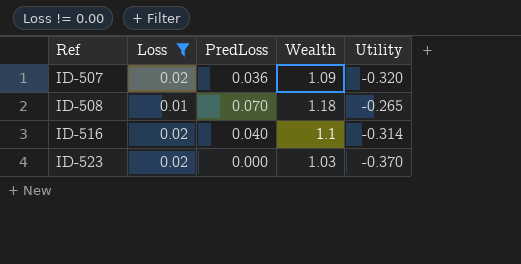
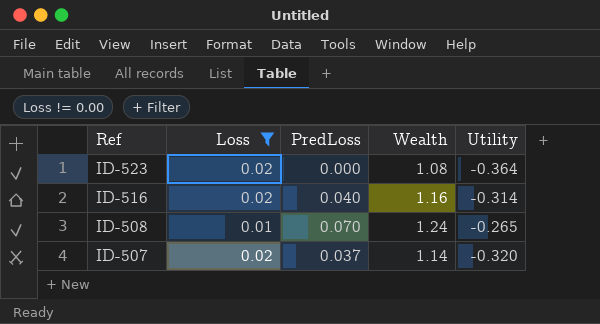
row order: Ref ascending -> Ref descending
ID-523 | Wealth: 1.03 -> 1.08
ID-523 | Utility: -0.370 -> -0.364
ID-516 | Wealth: 1.1 -> 1.16
ID-508 | Wealth: 1.18 -> 1.24
ID-507 | PredLoss: 0.036 -> 0.037
ID-507 | Wealth: 1.09 -> 1.14

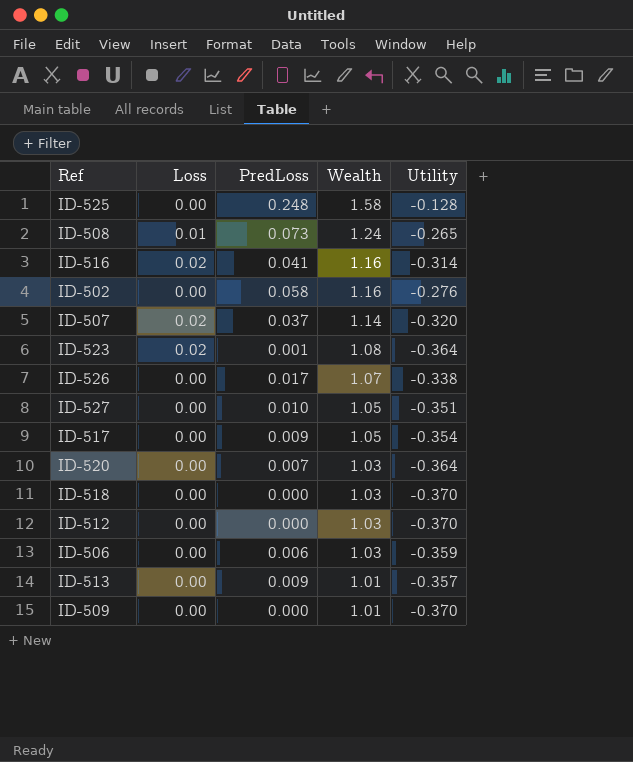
filter: Loss != 0.00 -> none
row order: Ref descending -> Wealth descending
ID-508 | PredLoss: 0.070 -> 0.073
ID-516 | PredLoss: 0.040 -> 0.041
ID-523 | PredLoss: 0.000 -> 0.001

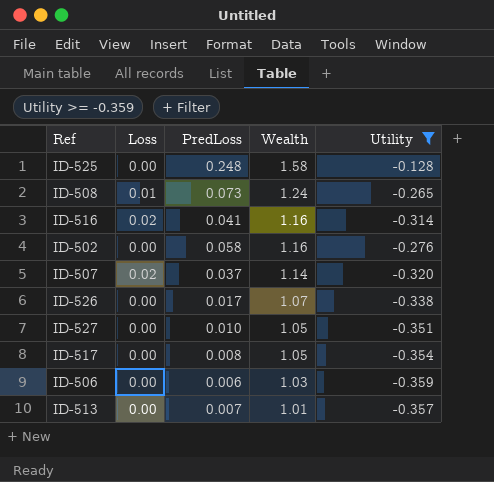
filter: none -> Utility >= -0.359
ID-517 | PredLoss: 0.009 -> 0.008
ID-513 | PredLoss: 0.009 -> 0.007

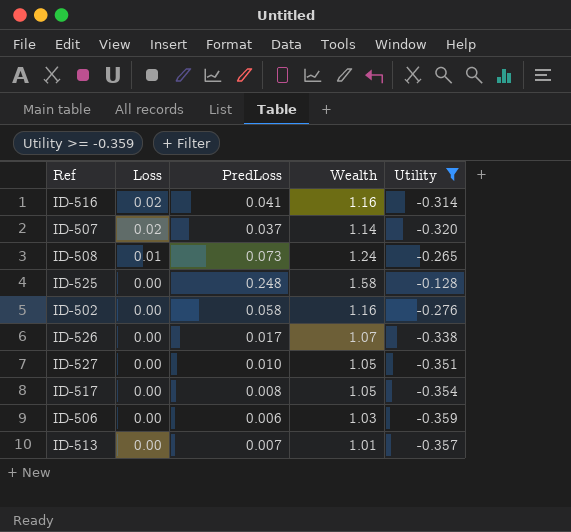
row order: Wealth descending -> Loss descending

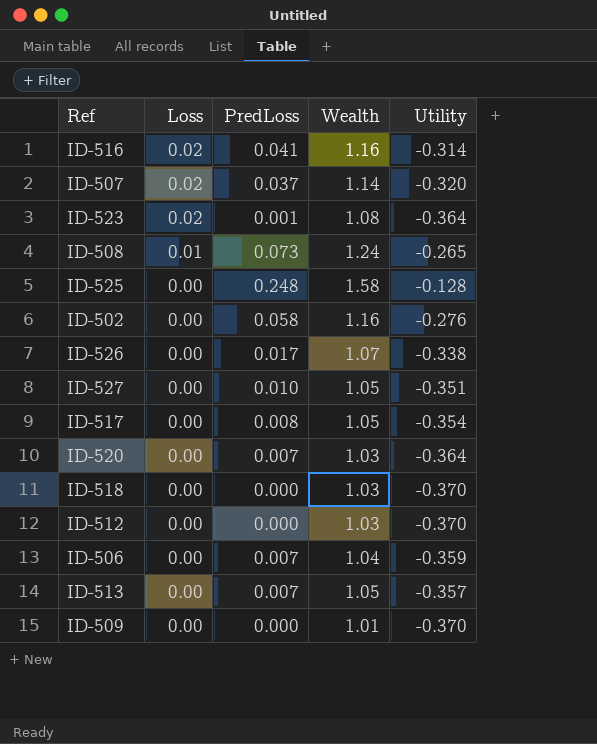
filter: Utility >= -0.359 -> none
ID-506 | PredLoss: 0.006 -> 0.007
ID-506 | Wealth: 1.03 -> 1.04
ID-513 | Wealth: 1.01 -> 1.05

